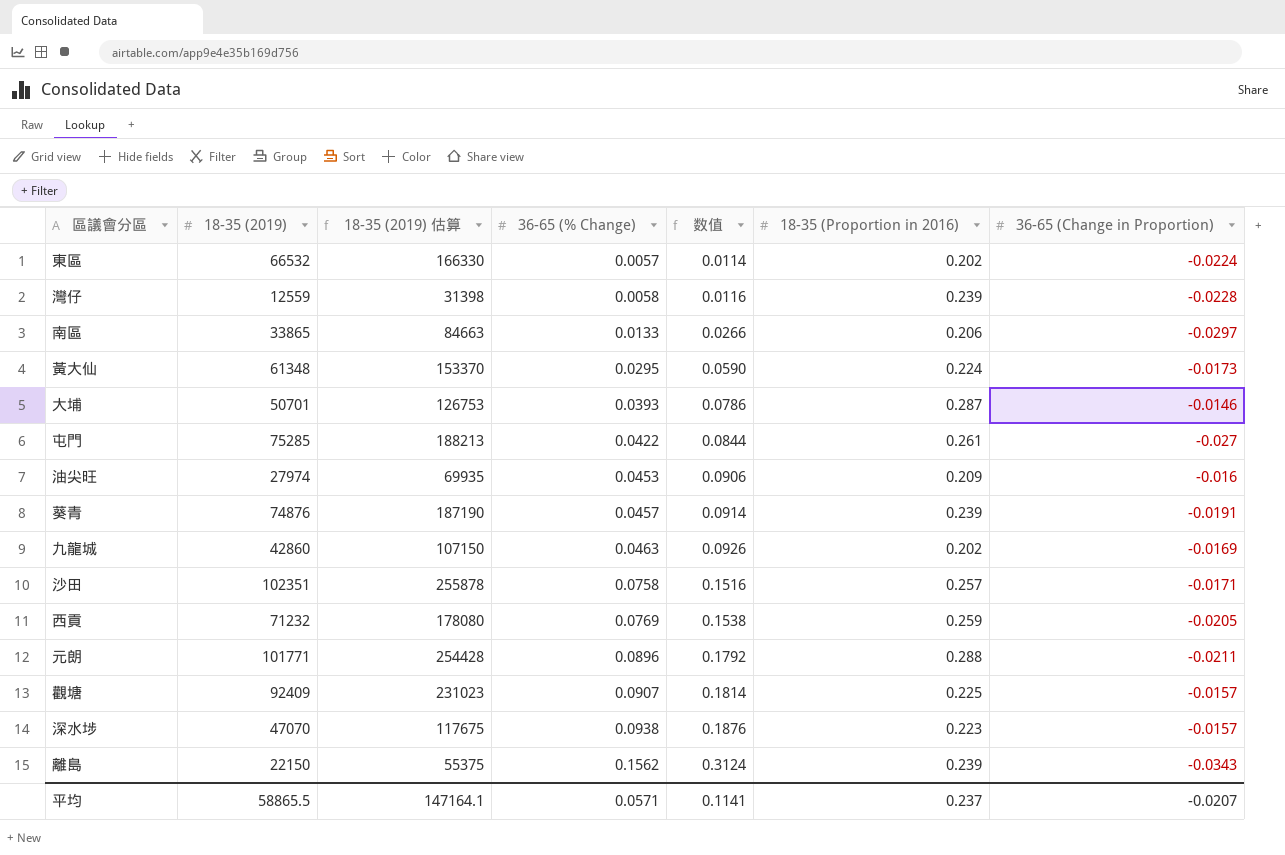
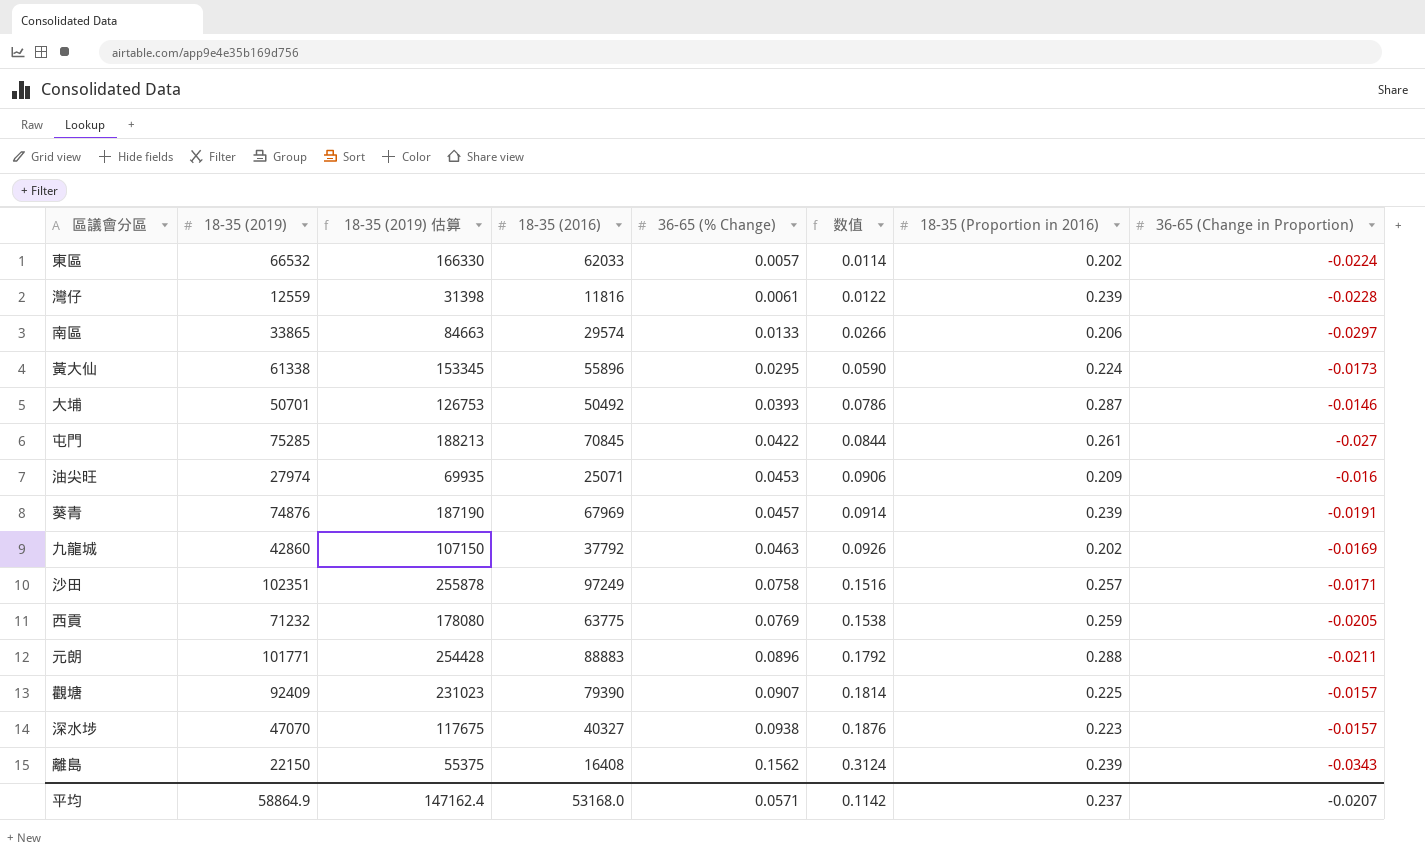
column 18-35 (2016) | position: none -> 4
灣仔 | 36-65 (% Change): 0.0058 -> 0.0061
灣仔 | 数值: 0.0116 -> 0.0122
黃大仙 | 18-35 (2019): 61348 -> 61338
黃大仙 | 18-35 (2019) 估算: 153370 -> 153345
平均 | 18-35 (2019): 58865.5 -> 58864.9
平均 | 18-35 (2019) 估算: 147164.1 -> 147162.4
平均 | 数值: 0.1141 -> 0.1142

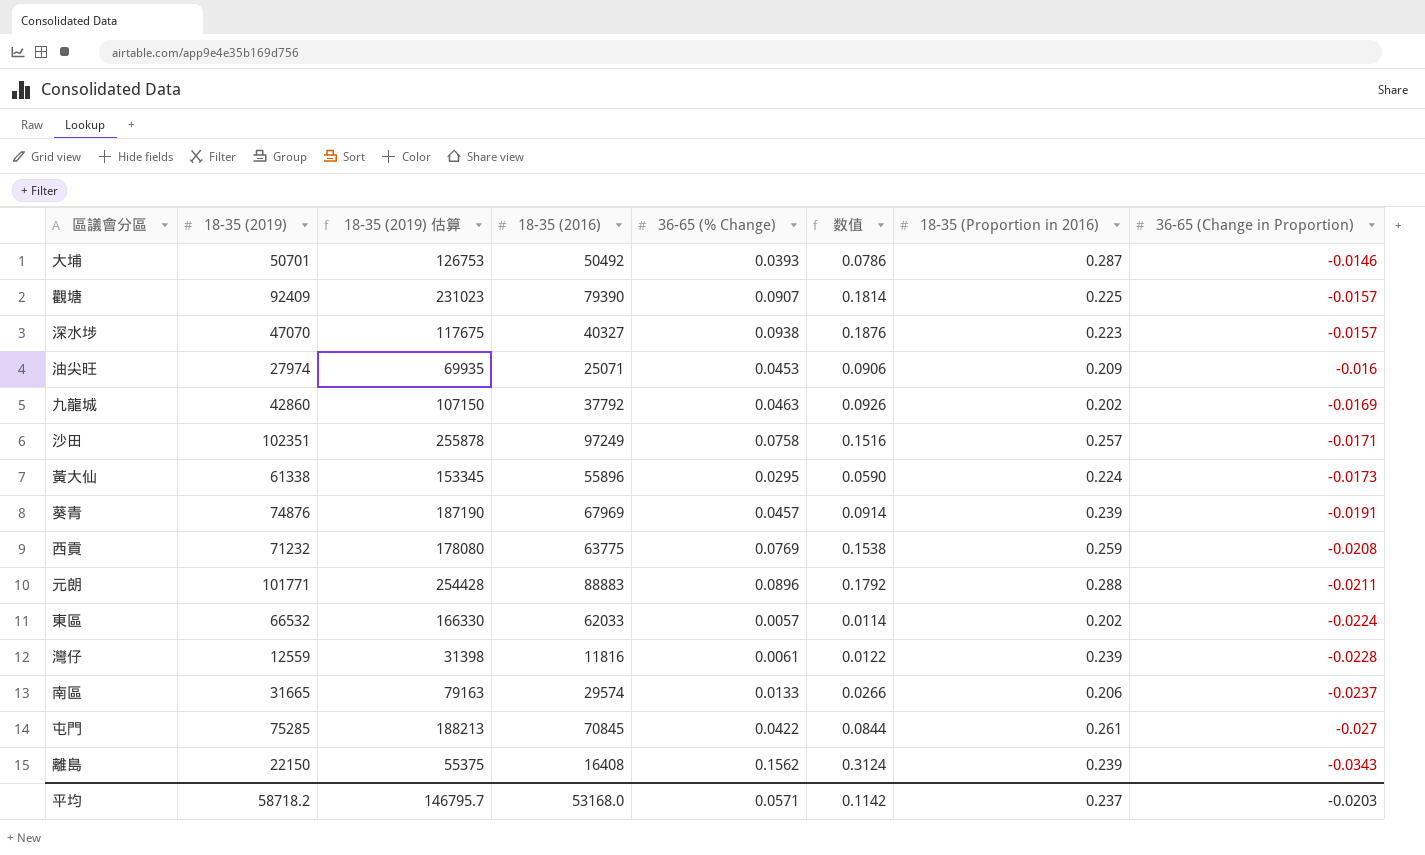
row order: 36-65 (% Change) ascending -> 36-65 (Change in Proportion) descending
西貢 | 36-65 (Change in Proportion): -0.0205 -> -0.0208
南區 | 18-35 (2019): 33865 -> 31665
南區 | 18-35 (2019) 估算: 84663 -> 79163
南區 | 36-65 (Change in Proportion): -0.0297 -> -0.0237
平均 | 18-35 (2019): 58864.9 -> 58718.2
平均 | 18-35 (2019) 估算: 147162.4 -> 146795.7
平均 | 36-65 (Change in Proportion): -0.0207 -> -0.0203

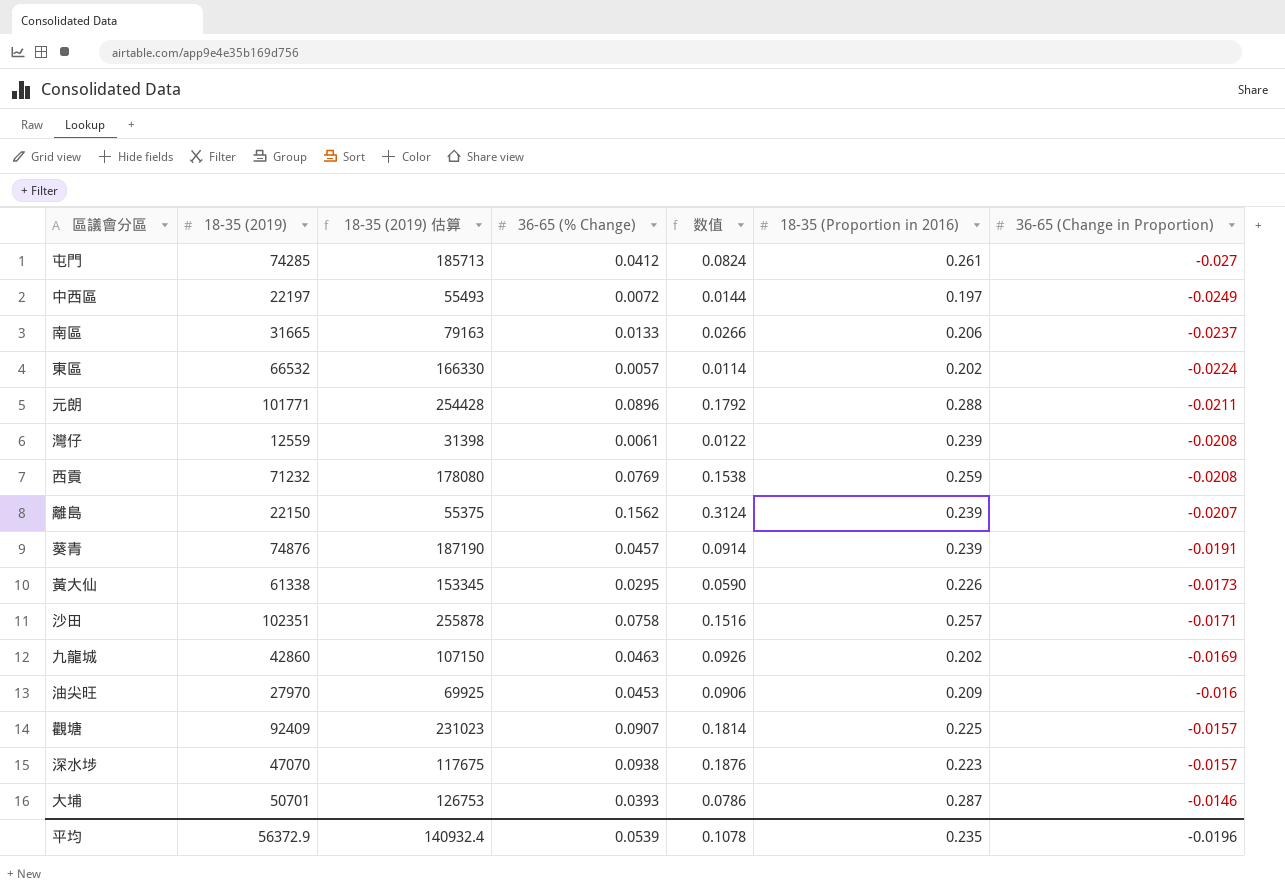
row order: 36-65 (Change in Proportion) descending -> 36-65 (Change in Proportion) ascending
column 18-35 (2016) | position: 4 -> none
屯門 | 18-35 (2019): 75285 -> 74285
屯門 | 18-35 (2019) 估算: 188213 -> 185713
屯門 | 36-65 (% Change): 0.0422 -> 0.0412
屯門 | 数值: 0.0844 -> 0.0824
row 中西區: none -> 22197 | 55493 | 0.0072 | 0.0144 | 0.197 | -0.0249
灣仔 | 36-65 (Change in Proportion): -0.0228 -> -0.0208
離島 | 36-65 (Change in Proportion): -0.0343 -> -0.0207
黃大仙 | 18-35 (Proportion in 2016): 0.224 -> 0.226
油尖旺 | 18-35 (2019): 27974 -> 27970
油尖旺 | 18-35 (2019) 估算: 69935 -> 69925
平均 | 18-35 (2019): 58718.2 -> 56372.9
平均 | 18-35 (2019) 估算: 146795.7 -> 140932.4
平均 | 36-65 (% Change): 0.0571 -> 0.0539
平均 | 数值: 0.1142 -> 0.1078
平均 | 18-35 (Proportion in 2016): 0.237 -> 0.235
平均 | 36-65 (Change in Proportion): -0.0203 -> -0.0196

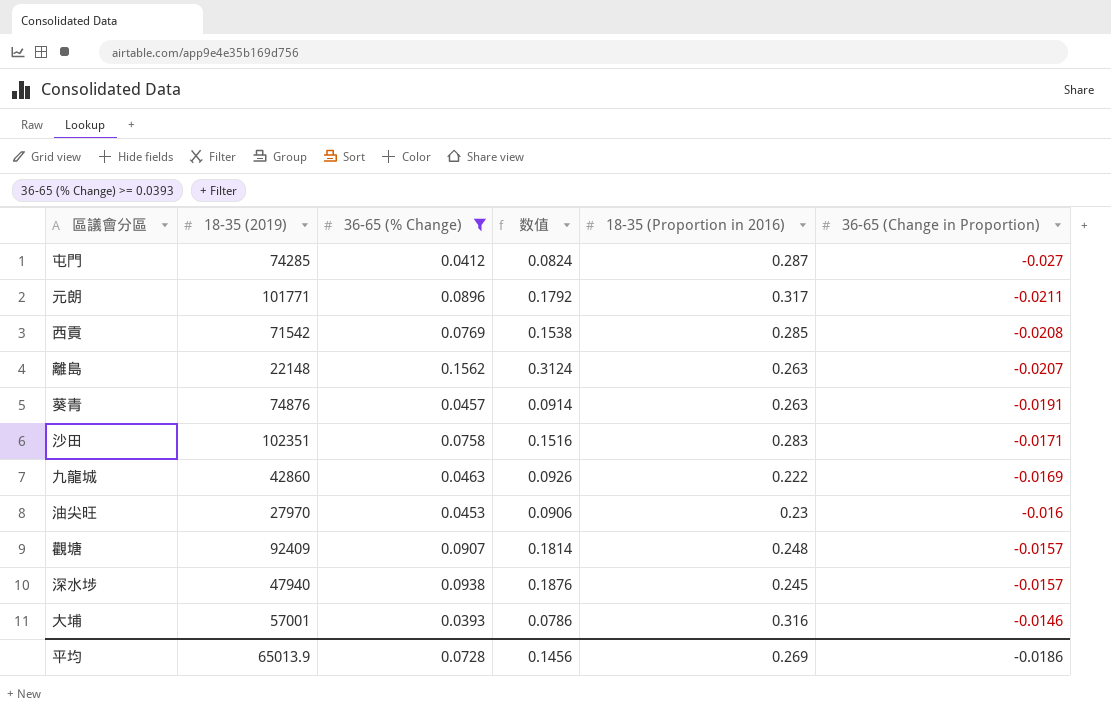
filter: none -> 36-65 (% Change) >= 0.0393
column 18-35 (2019) 估算 | formula: [18-35 (2019)] * 2.5 -> none
屯門 | 18-35 (Proportion in 2016): 0.261 -> 0.287
元朗 | 18-35 (Proportion in 2016): 0.288 -> 0.317
西貢 | 18-35 (2019): 71232 -> 71542
西貢 | 18-35 (Proportion in 2016): 0.259 -> 0.285
離島 | 18-35 (2019): 22150 -> 22148
離島 | 18-35 (Proportion in 2016): 0.239 -> 0.263
葵青 | 18-35 (Proportion in 2016): 0.239 -> 0.263
沙田 | 18-35 (Proportion in 2016): 0.257 -> 0.283
九龍城 | 18-35 (Proportion in 2016): 0.202 -> 0.222
油尖旺 | 18-35 (Proportion in 2016): 0.209 -> 0.23
觀塘 | 18-35 (Proportion in 2016): 0.225 -> 0.248
深水埗 | 18-35 (2019): 47070 -> 47940
深水埗 | 18-35 (Proportion in 2016): 0.223 -> 0.245
大埔 | 18-35 (2019): 50701 -> 57001
大埔 | 18-35 (Proportion in 2016): 0.287 -> 0.316
平均 | 18-35 (2019): 56372.9 -> 65013.9
平均 | 36-65 (% Change): 0.0539 -> 0.0728
平均 | 数值: 0.1078 -> 0.1456
平均 | 18-35 (Proportion in 2016): 0.235 -> 0.269
平均 | 36-65 (Change in Proportion): -0.0196 -> -0.0186

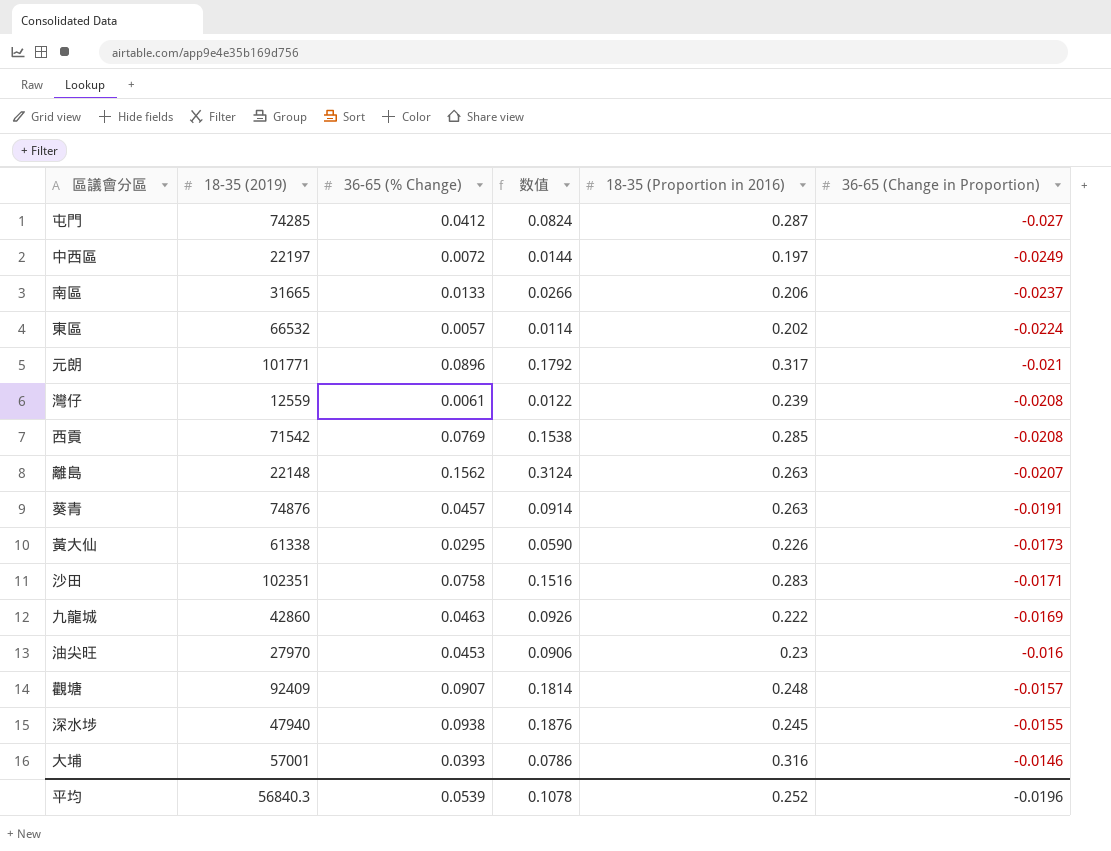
filter: 36-65 (% Change) >= 0.0393 -> none
元朗 | 36-65 (Change in Proportion): -0.0211 -> -0.021
深水埗 | 36-65 (Change in Proportion): -0.0157 -> -0.0155
平均 | 18-35 (2019): 65013.9 -> 56840.3
平均 | 36-65 (% Change): 0.0728 -> 0.0539
平均 | 数值: 0.1456 -> 0.1078
平均 | 18-35 (Proportion in 2016): 0.269 -> 0.252
平均 | 36-65 (Change in Proportion): -0.0186 -> -0.0196

